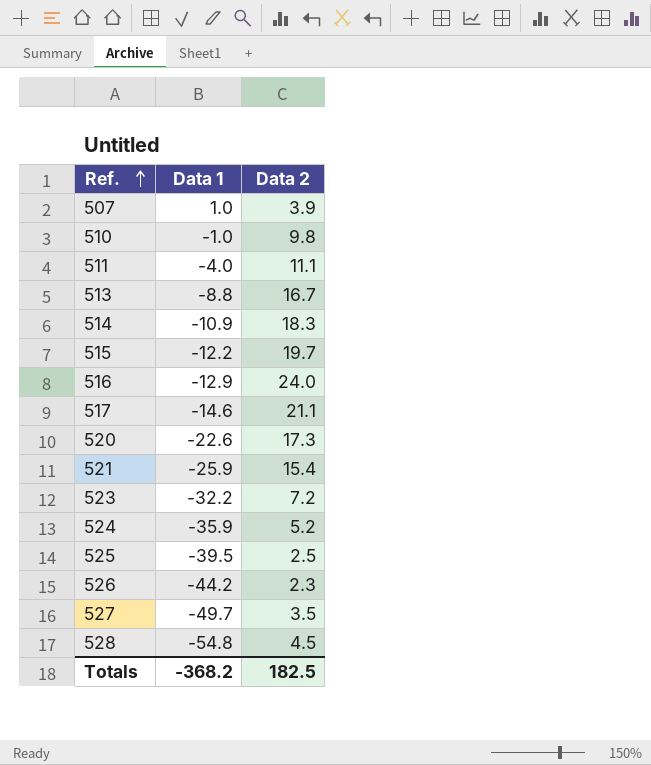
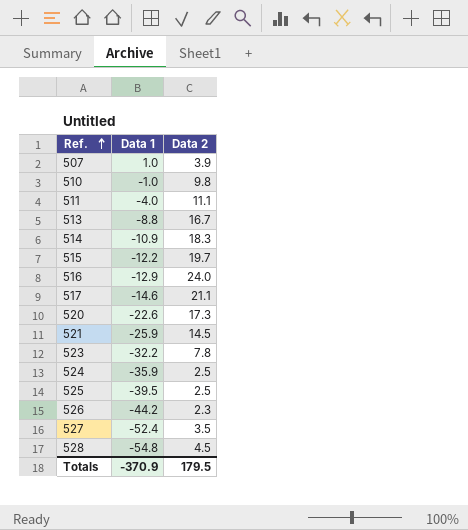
521 | Data 2: 15.4 -> 14.5
523 | Data 2: 7.2 -> 7.8
524 | Data 2: 5.2 -> 2.5
527 | Data 1: -49.7 -> -52.4
Totals | Data 1: -368.2 -> -370.9
Totals | Data 2: 182.5 -> 179.5

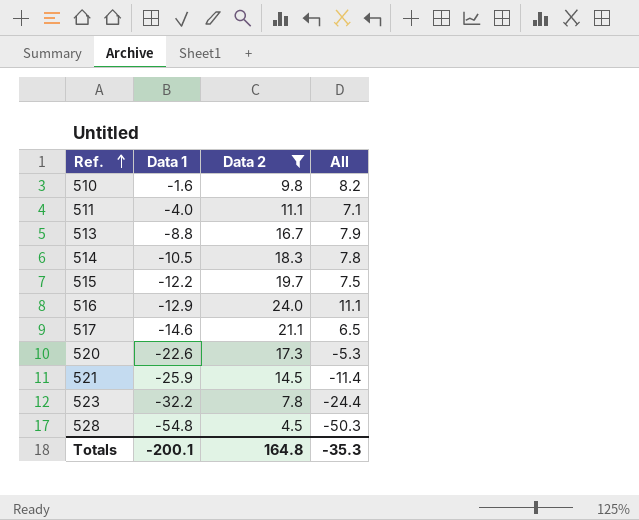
filter: none -> Data 2 >= 4.5
column All | formula: none -> [Data 1] + [Data 2]
510 | Data 1: -1.0 -> -1.6
514 | Data 1: -10.9 -> -10.5
Totals | Data 1: -370.9 -> -200.1
Totals | Data 2: 179.5 -> 164.8

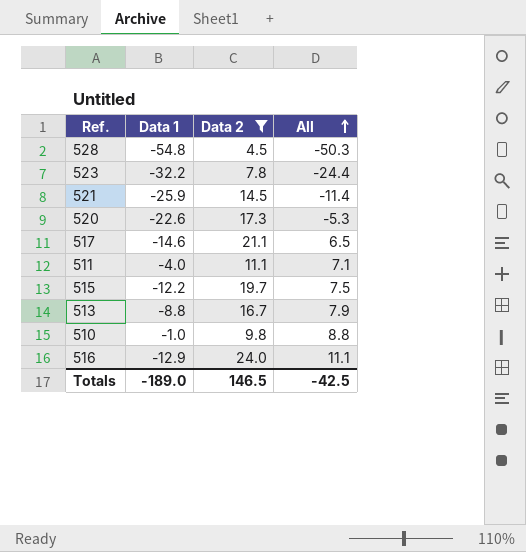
row order: Ref. ascending -> All ascending
row 514: -10.5 | 18.3 | 7.8 -> none
510 | Data 1: -1.6 -> -1.0
510 | All: 8.2 -> 8.8
Totals | Data 1: -200.1 -> -189.0
Totals | Data 2: 164.8 -> 146.5
Totals | All: -35.3 -> -42.5

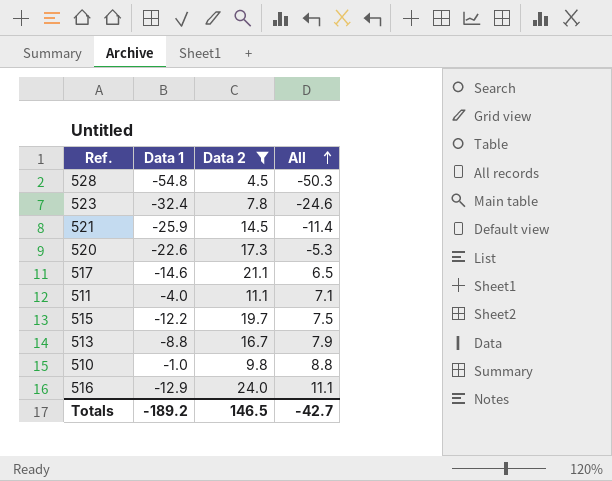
523 | Data 1: -32.2 -> -32.4
523 | All: -24.4 -> -24.6
Totals | Data 1: -189.0 -> -189.2
Totals | All: -42.5 -> -42.7

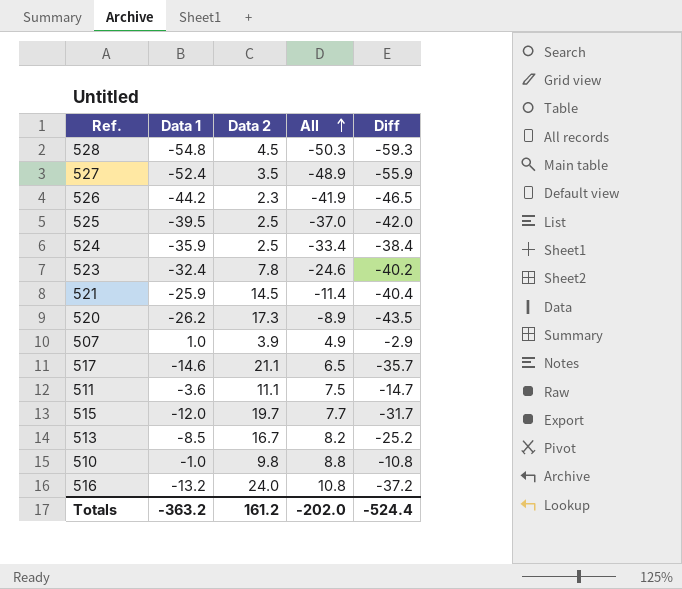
filter: Data 2 >= 4.5 -> none
column Diff | formula: none -> [Data 1] - [Data 2]
520 | Data 1: -22.6 -> -26.2
520 | All: -5.3 -> -8.9
511 | Data 1: -4.0 -> -3.6
511 | All: 7.1 -> 7.5
515 | Data 1: -12.2 -> -12.0
515 | All: 7.5 -> 7.7
513 | Data 1: -8.8 -> -8.5
513 | All: 7.9 -> 8.2
516 | Data 1: -12.9 -> -13.2
516 | All: 11.1 -> 10.8
Totals | Data 1: -189.2 -> -363.2
Totals | Data 2: 146.5 -> 161.2
Totals | All: -42.7 -> -202.0

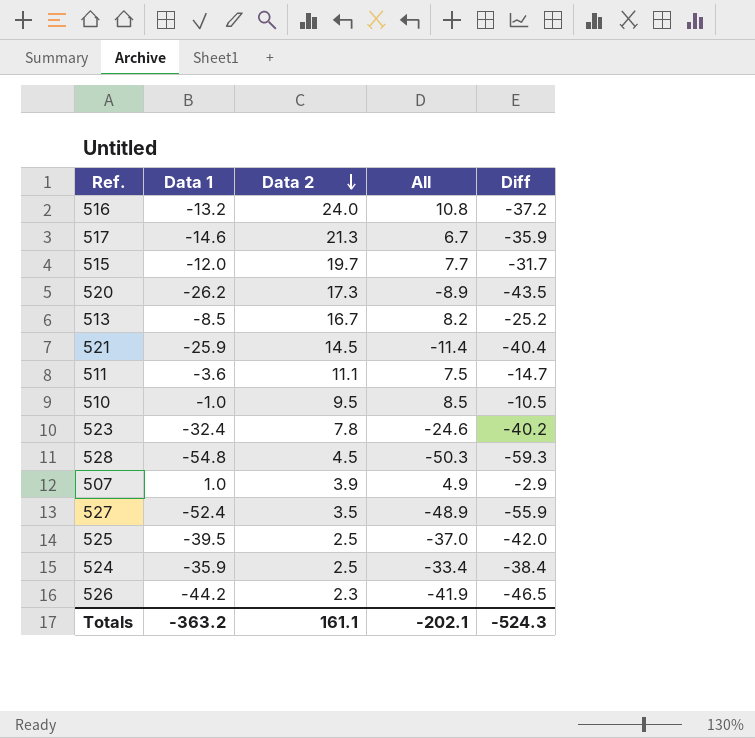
row order: All ascending -> Data 2 descending
517 | Data 2: 21.1 -> 21.3
517 | All: 6.5 -> 6.7
517 | Diff: -35.7 -> -35.9
510 | Data 2: 9.8 -> 9.5
510 | All: 8.8 -> 8.5
510 | Diff: -10.8 -> -10.5
Totals | Data 2: 161.2 -> 161.1
Totals | All: -202.0 -> -202.1
Totals | Diff: -524.4 -> -524.3

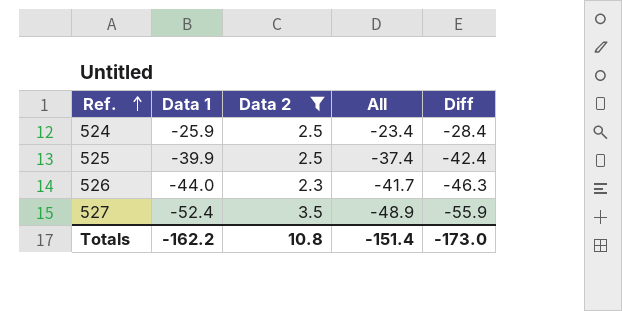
filter: none -> Data 2 <= 3.5
row order: Data 2 descending -> Ref. ascending
524 | Data 1: -35.9 -> -25.9
524 | All: -33.4 -> -23.4
524 | Diff: -38.4 -> -28.4
525 | Data 1: -39.5 -> -39.9
525 | All: -37.0 -> -37.4
525 | Diff: -42.0 -> -42.4
526 | Data 1: -44.2 -> -44.0
526 | All: -41.9 -> -41.7
526 | Diff: -46.5 -> -46.3
Totals | Data 1: -363.2 -> -162.2
Totals | Data 2: 161.1 -> 10.8
Totals | All: -202.1 -> -151.4
Totals | Diff: -524.3 -> -173.0

